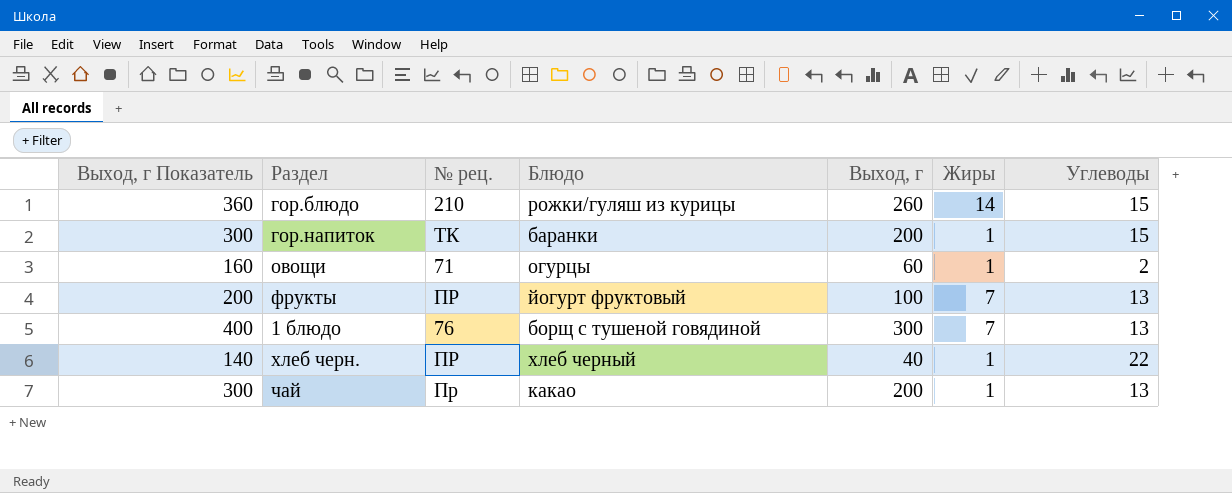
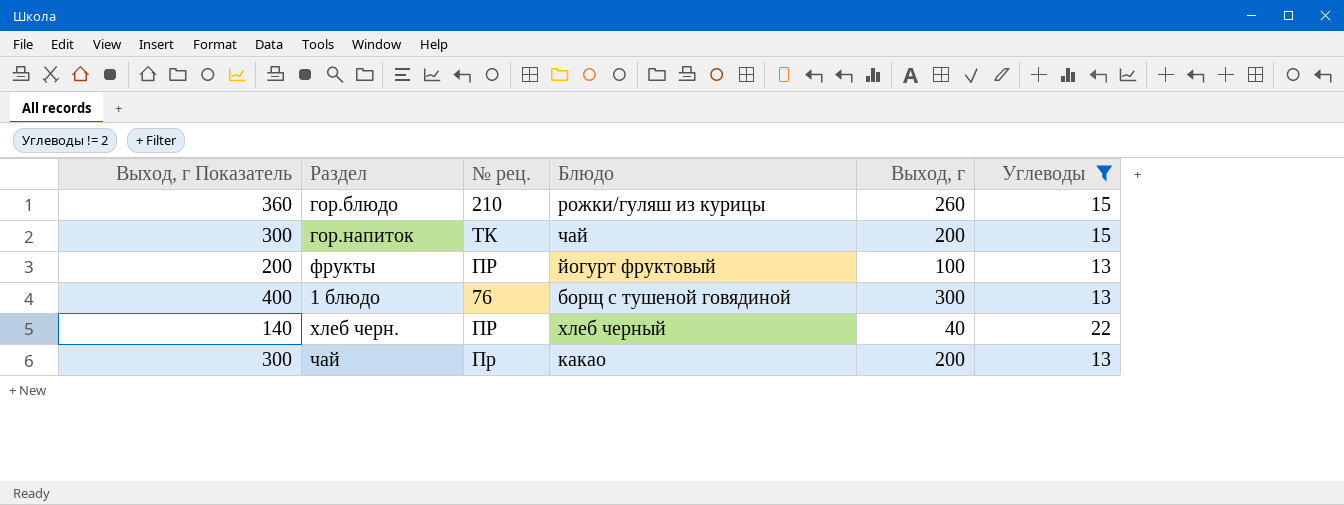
filter: none -> Углеводы != 2
column Жиры | position: 6 -> none
гор.напиток | Блюдо: баранки -> чай

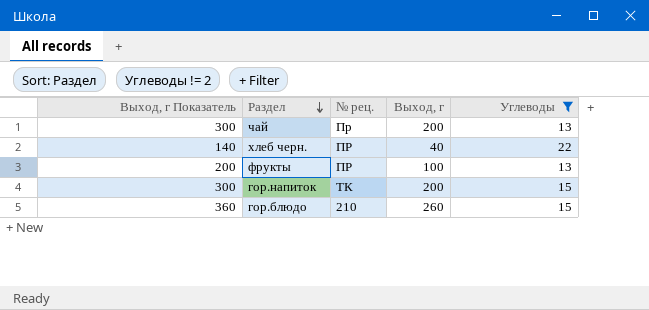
row order: none -> Раздел descending
column Блюдо | position: 4 -> none
row 1 блюдо: 400 | 76 | борщ с тушеной говядиной | 300 | 13 -> none

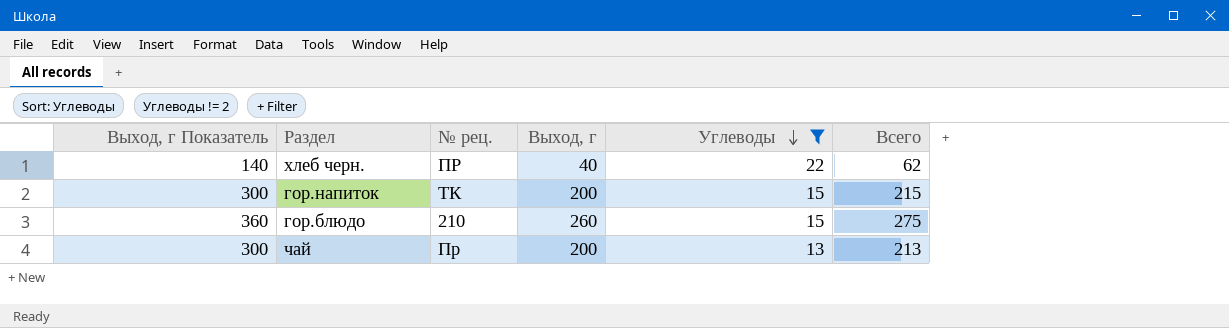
row order: Раздел descending -> Углеводы descending
column Всего | formula: none -> [Выход, г] + [Углеводы]
row фрукты: 200 | ПР | 100 | 13 -> none

